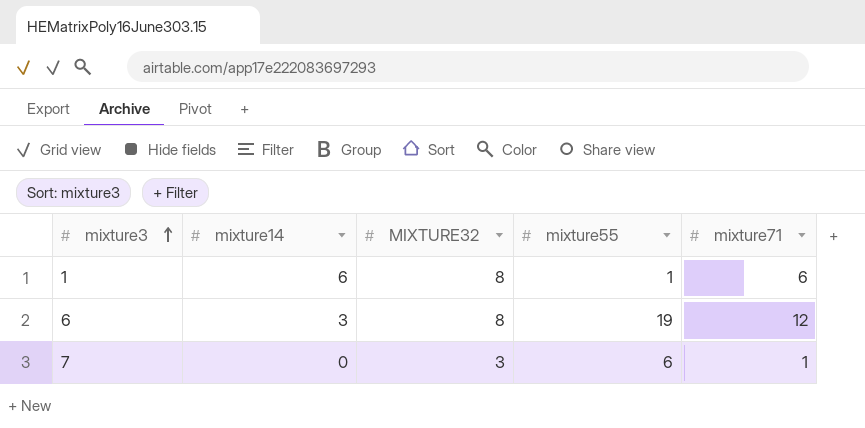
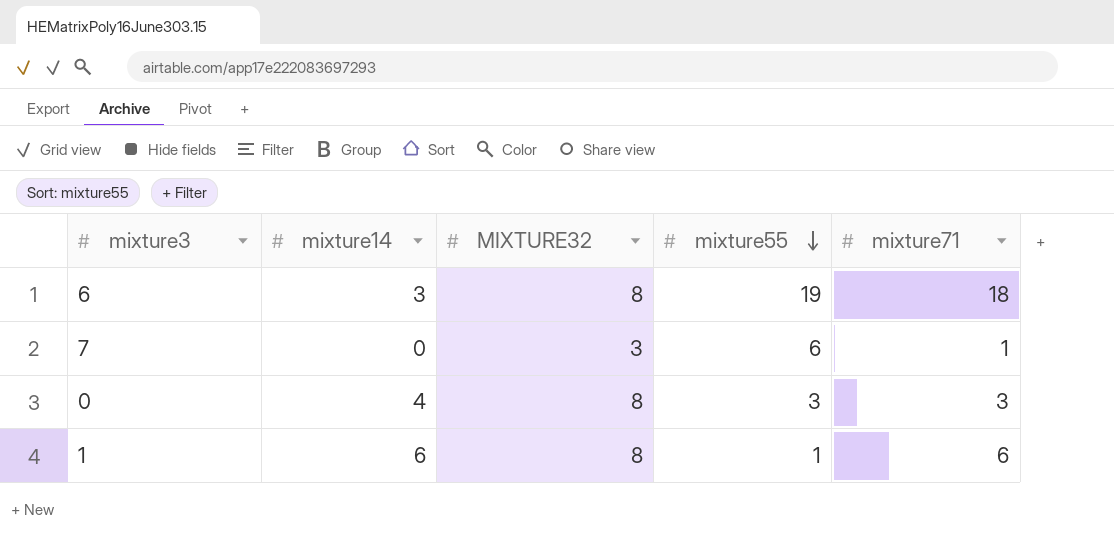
row order: mixture3 ascending -> mixture55 descending
6 | mixture71: 12 -> 18
row 0: none -> 4 | 8 | 3 | 3

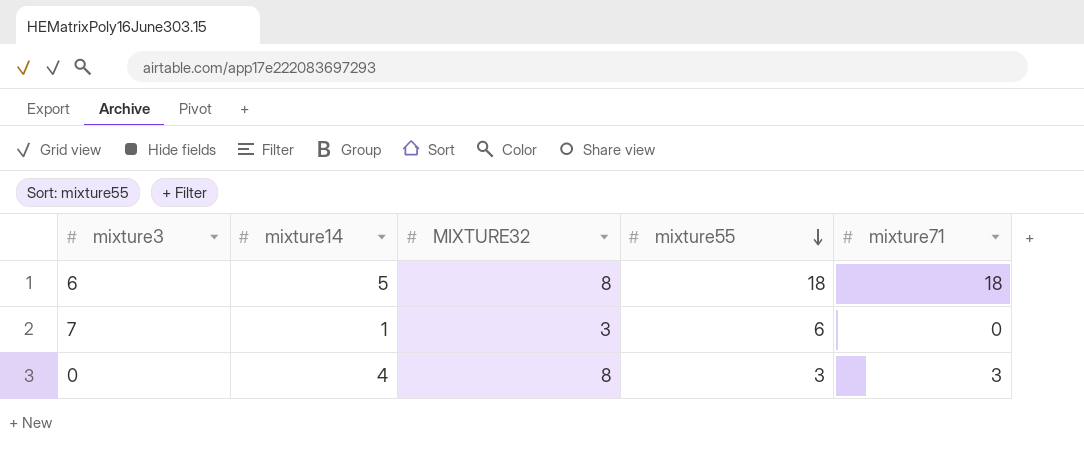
row 1: 6 | 8 | 1 | 6 -> none
6 | mixture14: 3 -> 5
6 | mixture55: 19 -> 18
7 | mixture14: 0 -> 1
7 | mixture71: 1 -> 0

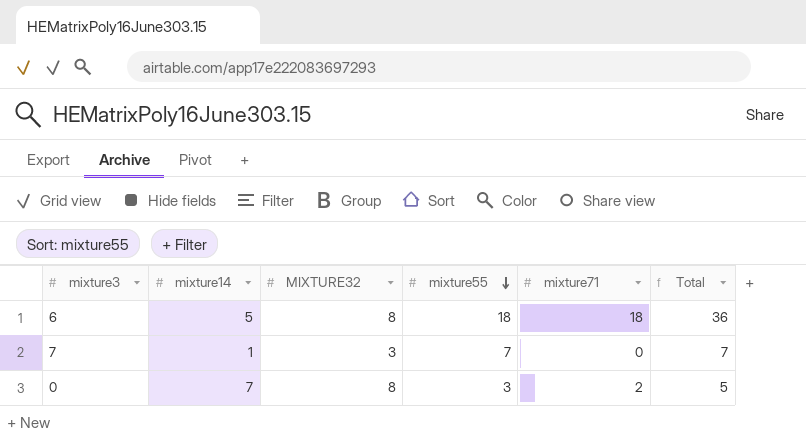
column Total | formula: none -> [mixture55] + [mixture71]
7 | mixture55: 6 -> 7
0 | mixture14: 4 -> 7
0 | mixture71: 3 -> 2

